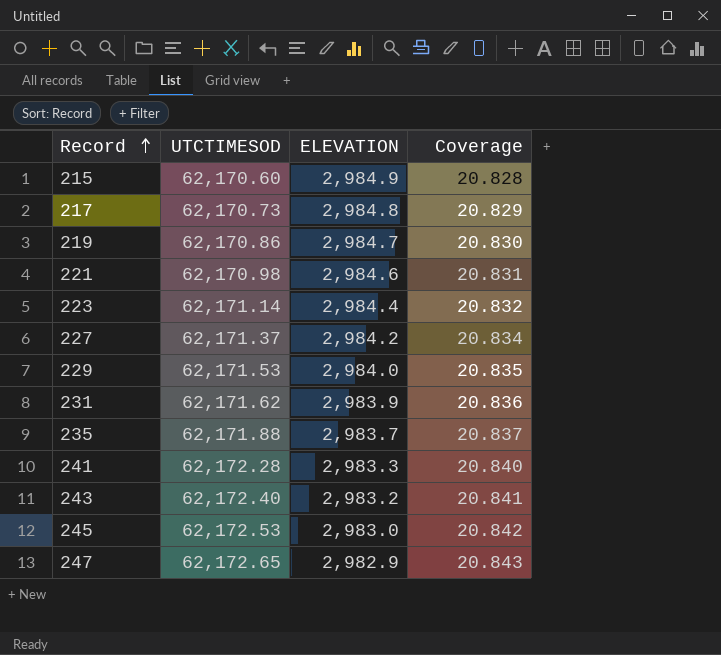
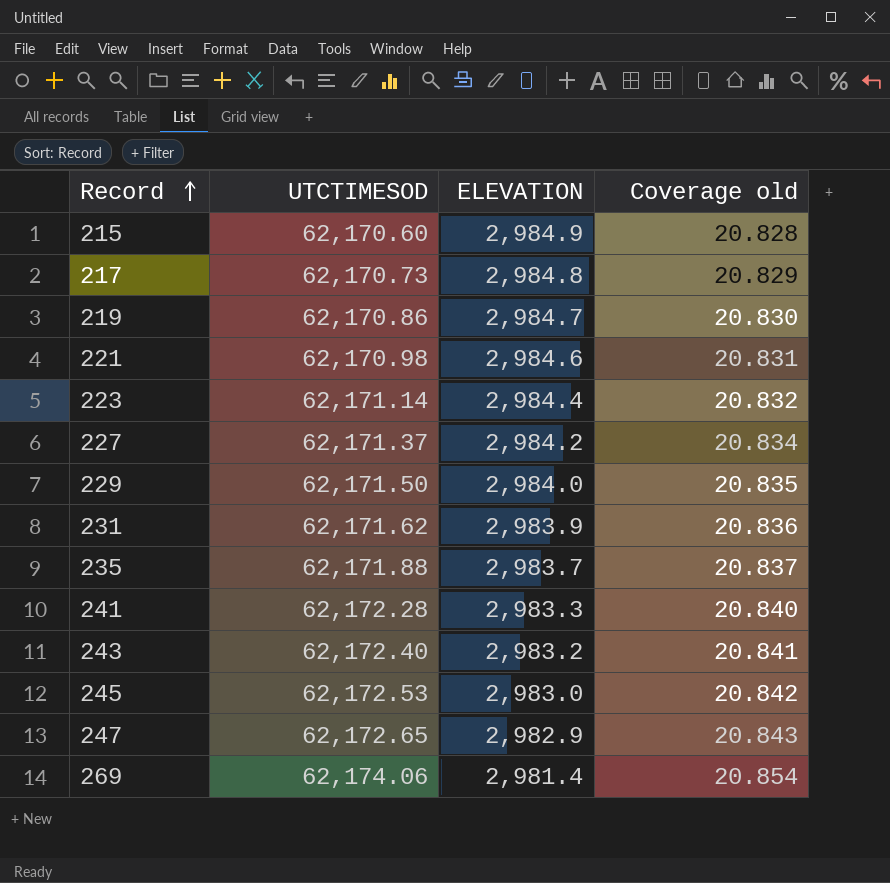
column name: Coverage -> Coverage old
229 | UTCTIMESOD: 62,171.53 -> 62,171.50
row 269: none -> 62,174.06 | 2,981.4 | 20.854

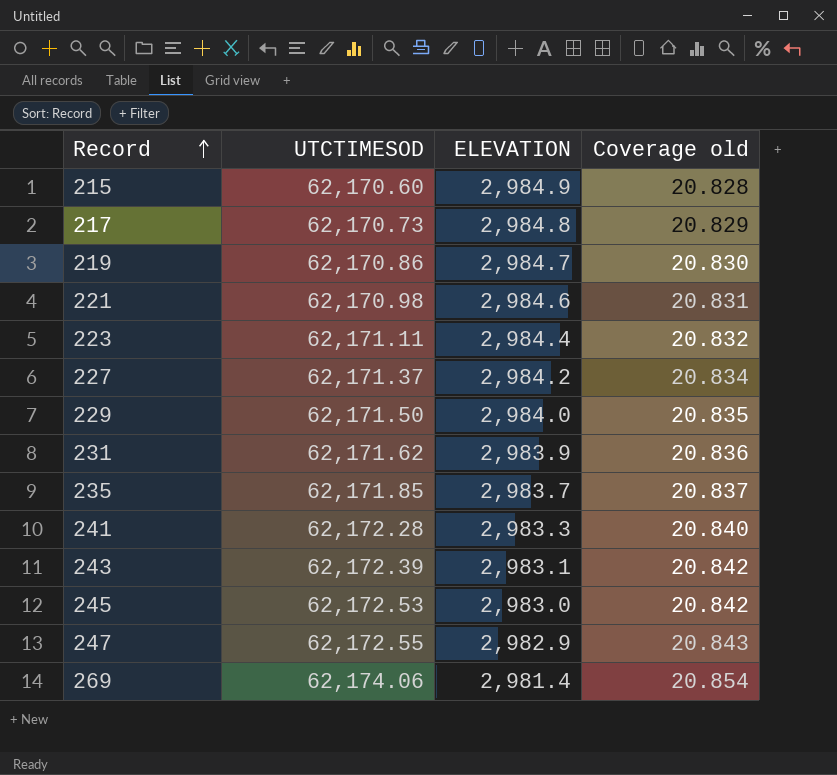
223 | UTCTIMESOD: 62,171.14 -> 62,171.11
235 | UTCTIMESOD: 62,171.88 -> 62,171.85
243 | UTCTIMESOD: 62,172.40 -> 62,172.39
243 | ELEVATION: 2,983.2 -> 2,983.1
243 | Coverage old: 20.841 -> 20.842
247 | UTCTIMESOD: 62,172.65 -> 62,172.55

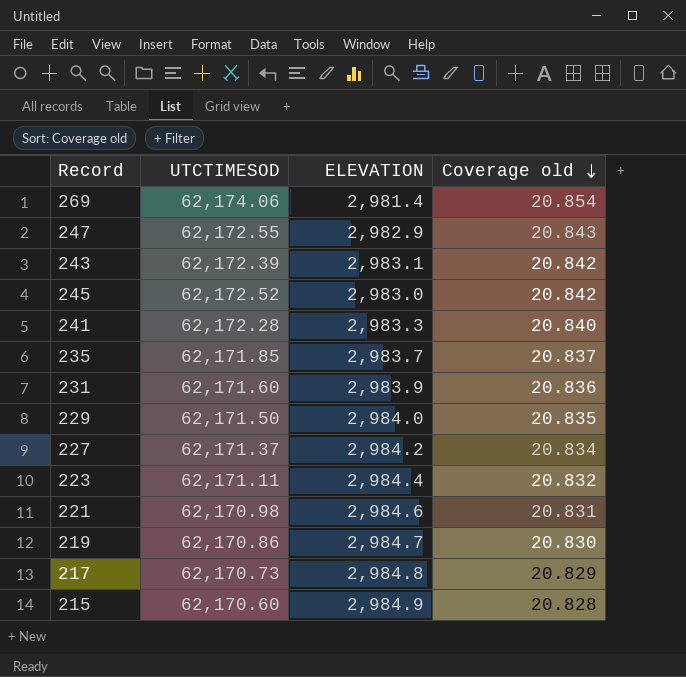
row order: Record ascending -> Coverage old descending
245 | UTCTIMESOD: 62,172.53 -> 62,172.52
231 | UTCTIMESOD: 62,171.62 -> 62,171.60

